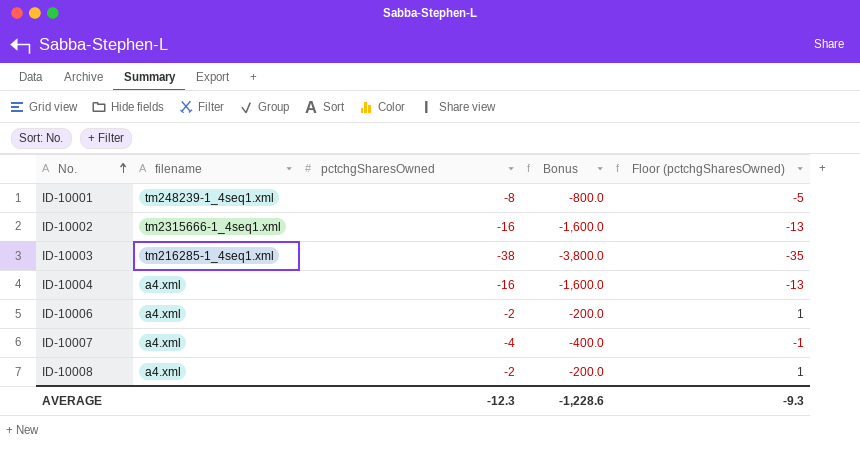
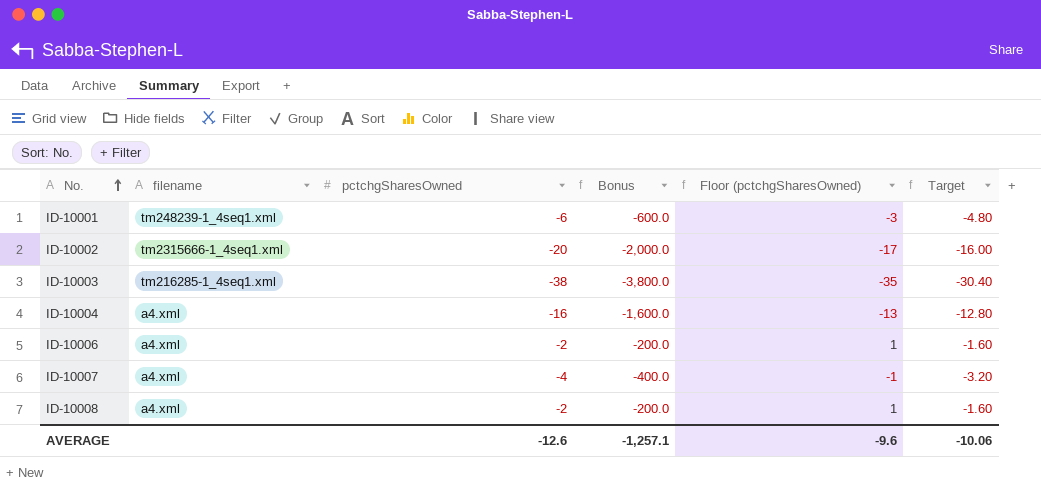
column Target | formula: none -> [pctchgSharesOwned] * 0.8
ID-10001 | pctchgSharesOwned: -8 -> -6
ID-10001 | Bonus: -800.0 -> -600.0
ID-10001 | Floor (pctchgSharesOwned): -5 -> -3
ID-10002 | pctchgSharesOwned: -16 -> -20
ID-10002 | Bonus: -1,600.0 -> -2,000.0
ID-10002 | Floor (pctchgSharesOwned): -13 -> -17
AVERAGE | pctchgSharesOwned: -12.3 -> -12.6
AVERAGE | Bonus: -1,228.6 -> -1,257.1
AVERAGE | Floor (pctchgSharesOwned): -9.3 -> -9.6

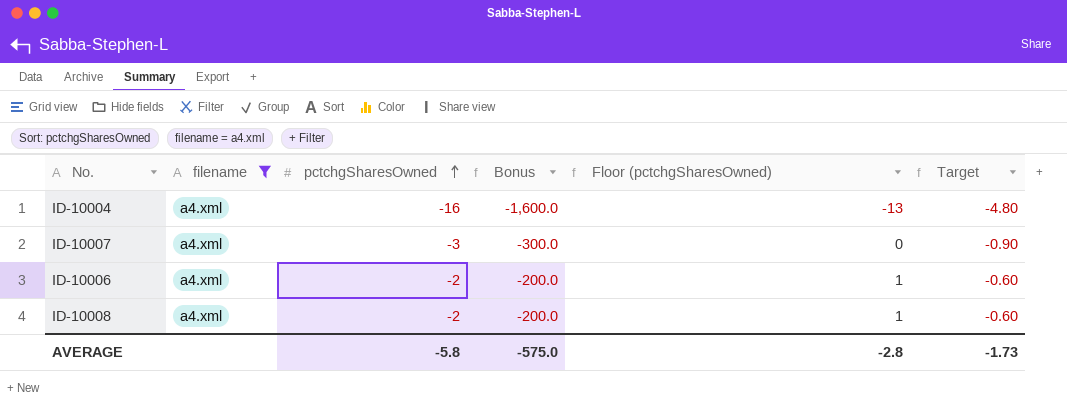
filter: none -> filename = a4.xml
row order: No. ascending -> pctchgSharesOwned ascending
column Target | formula: [pctchgSharesOwned] * 0.8 -> [pctchgSharesOwned] * 0.3
ID-10007 | pctchgSharesOwned: -4 -> -3
ID-10007 | Bonus: -400.0 -> -300.0
ID-10007 | Floor (pctchgSharesOwned): -1 -> 0
AVERAGE | pctchgSharesOwned: -12.6 -> -5.8
AVERAGE | Bonus: -1,257.1 -> -575.0
AVERAGE | Floor (pctchgSharesOwned): -9.6 -> -2.8
AVERAGE | Target: -10.06 -> -1.73

